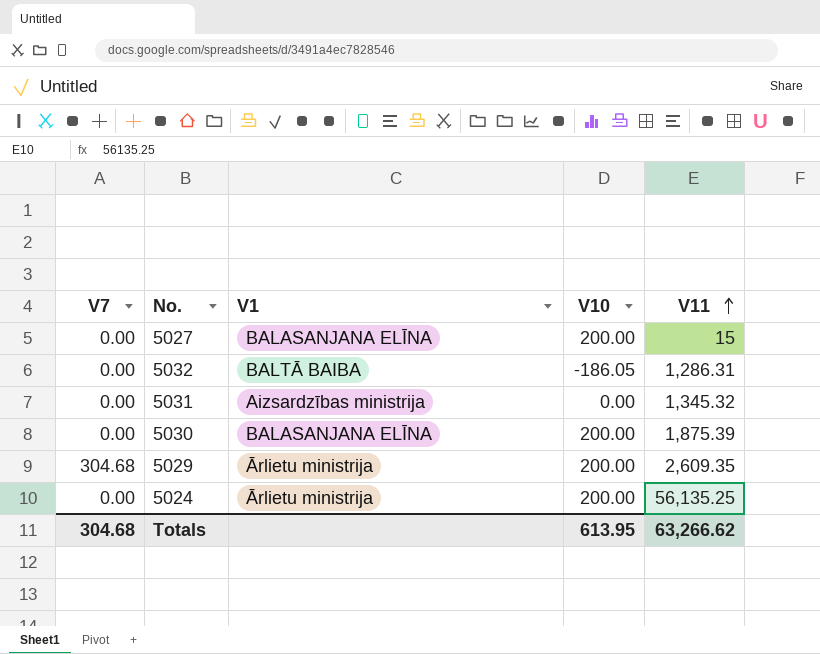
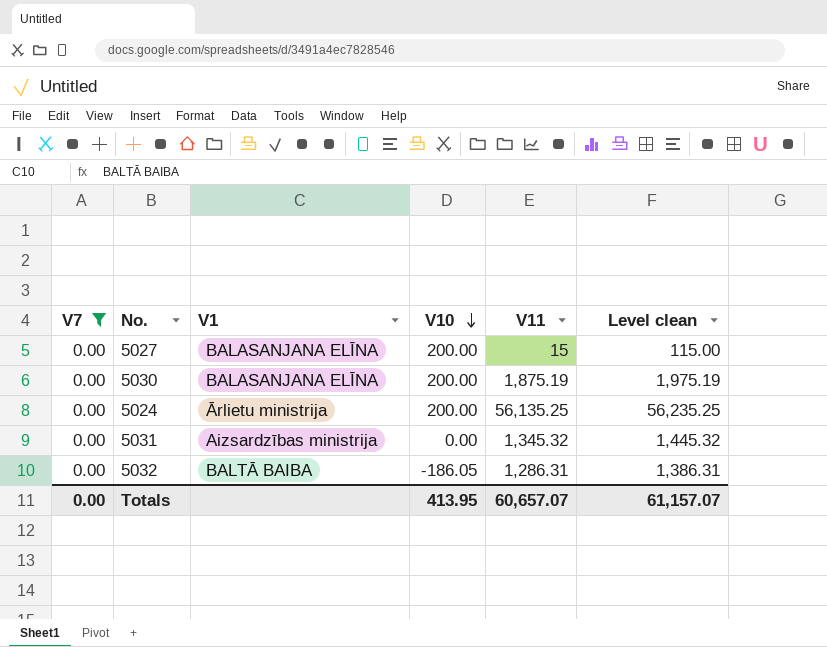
filter: none -> V7 = 0.00
row order: V11 ascending -> V10 descending
column Level clean | formula: none -> [V11] + 100
5030 | V11: 1,875.39 -> 1,875.19
Totals | V7: 304.68 -> 0.00
Totals | V10: 613.95 -> 413.95
Totals | V11: 63,266.62 -> 60,657.07

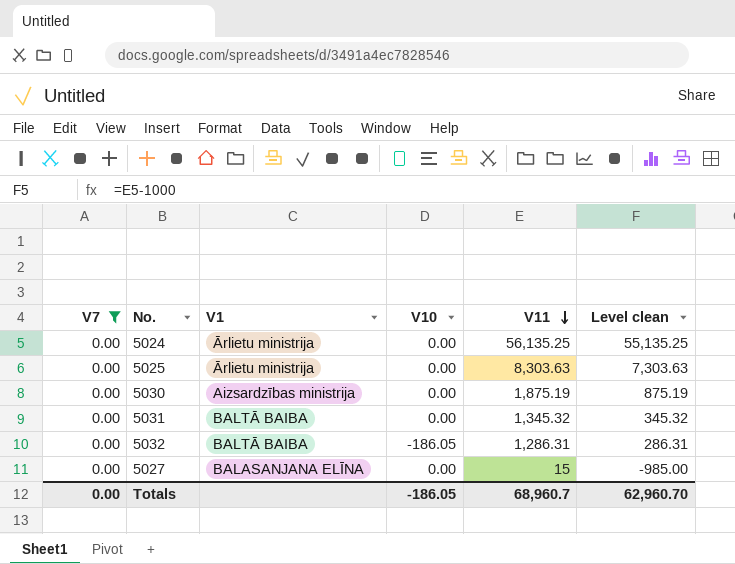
row order: V10 descending -> V11 descending
column Level clean | formula: [V11] + 100 -> [V11] - 1000
5024 | V10: 200.00 -> 0.00
row 5025: none -> 0.00 | Ārlietu ministrija | 0.00 | 8,303.63 | 7,303.63
5030 | V1: BALASANJANA ELĪNA -> Aizsardzības ministrija
5030 | V10: 200.00 -> 0.00
5031 | V1: Aizsardzības ministrija -> BALTĀ BAIBA
5027 | V10: 200.00 -> 0.00
Totals | V10: 413.95 -> -186.05
Totals | V11: 60,657.07 -> 68,960.7
Totals | Level clean: 61,157.07 -> 62,960.70

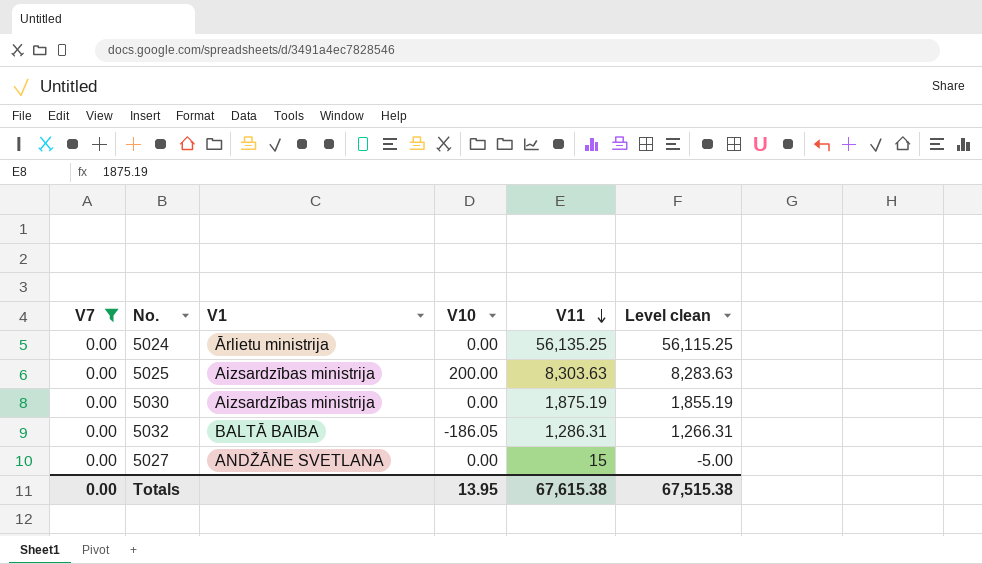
column Level clean | formula: [V11] - 1000 -> [V11] - 20
row 5031: 0.00 | BALTĀ BAIBA | 0.00 | 1,345.32 | 345.32 -> none
5025 | V1: Ārlietu ministrija -> Aizsardzības ministrija
5025 | V10: 0.00 -> 200.00
5027 | V1: BALASANJANA ELĪNA -> ANDŽĀNE SVETLANA
Totals | V10: -186.05 -> 13.95
Totals | V11: 68,960.7 -> 67,615.38
Totals | Level clean: 62,960.70 -> 67,515.38

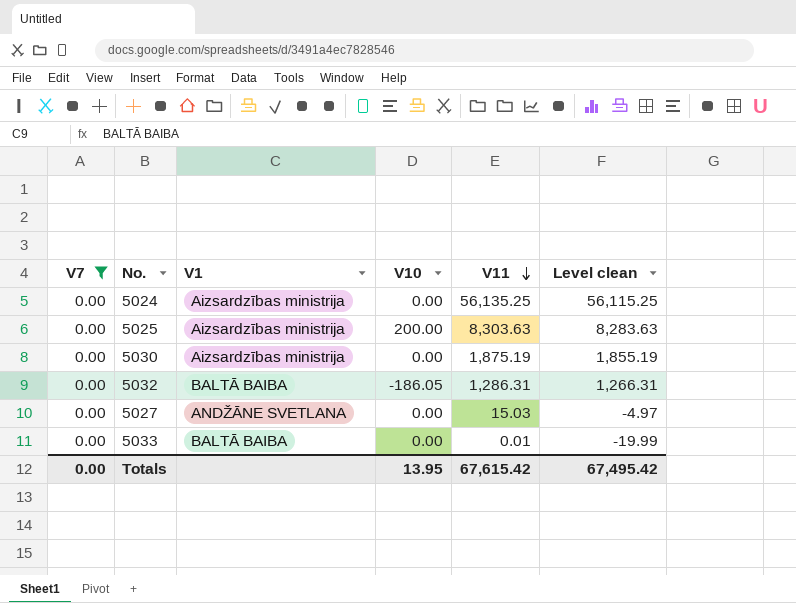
5024 | V1: Ārlietu ministrija -> Aizsardzības ministrija
5027 | V11: 15 -> 15.03
5027 | Level clean: -5.00 -> -4.97
row 5033: none -> 0.00 | BALTĀ BAIBA | 0.00 | 0.01 | -19.99
Totals | V11: 67,615.38 -> 67,615.42
Totals | Level clean: 67,515.38 -> 67,495.42

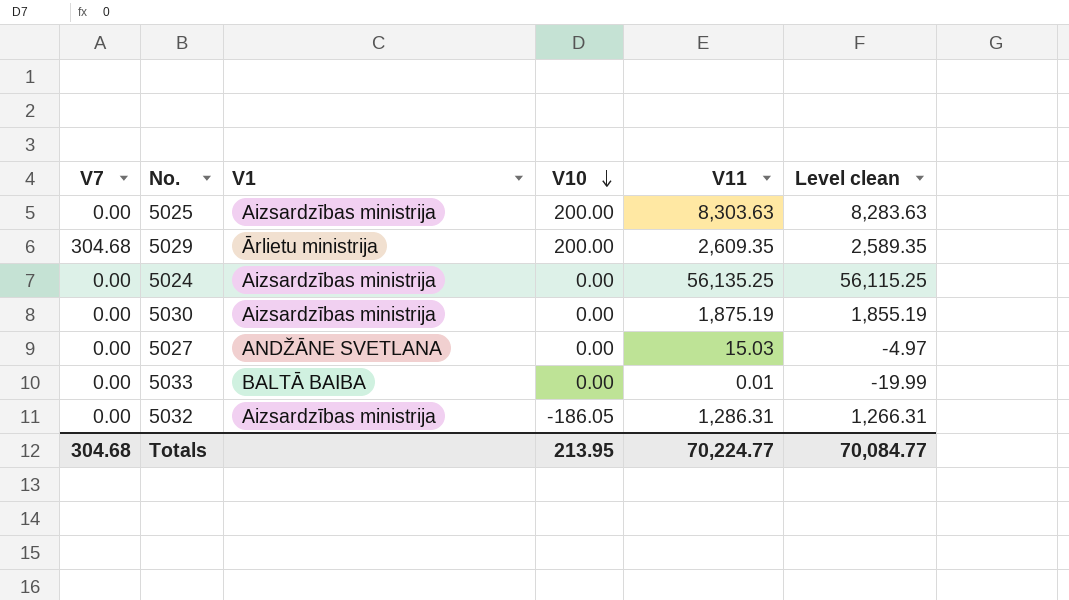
filter: V7 = 0.00 -> none
row order: V11 descending -> V10 descending
5032 | V1: BALTĀ BAIBA -> Aizsardzības ministrija
Totals | V7: 0.00 -> 304.68
Totals | V10: 13.95 -> 213.95
Totals | V11: 67,615.42 -> 70,224.77
Totals | Level clean: 67,495.42 -> 70,084.77

